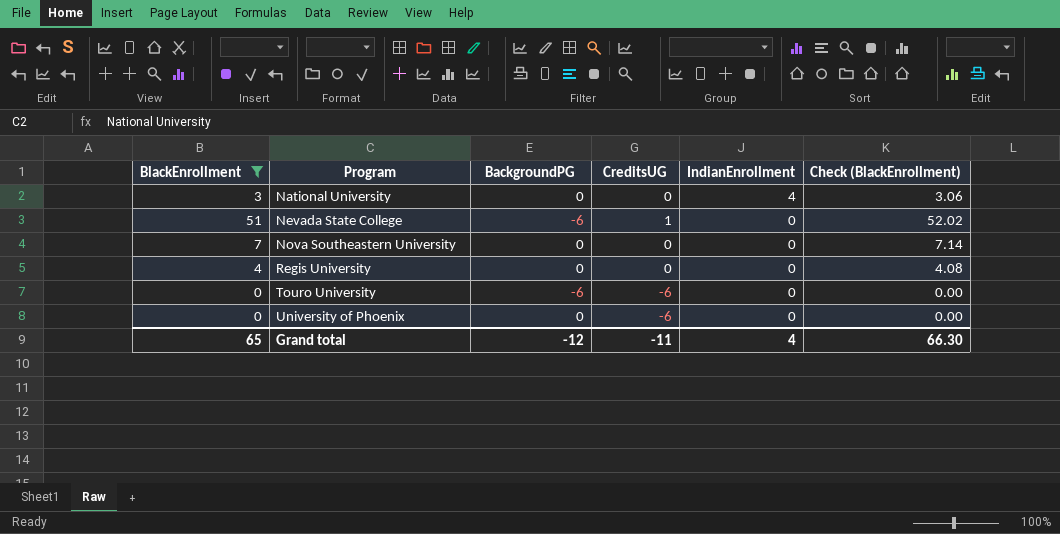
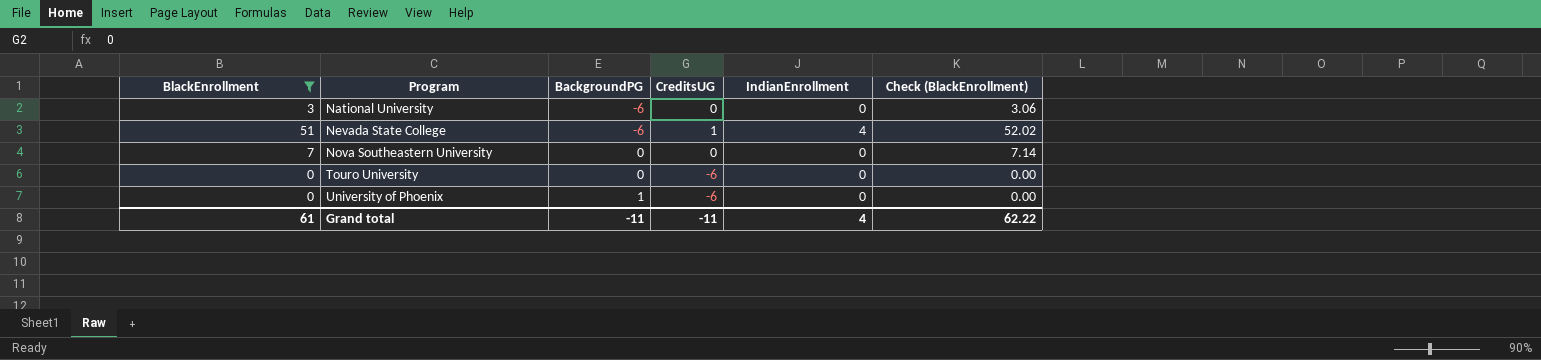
row Regis University: 4 | 0 | 0 | 0 | 4.08 -> none
National University | BackgroundPG: 0 -> -6
National University | IndianEnrollment: 4 -> 0
Nevada State College | IndianEnrollment: 0 -> 4
Touro University | BackgroundPG: -6 -> 0
University of Phoenix | BackgroundPG: 0 -> 1
Grand total | BlackEnrollment: 65 -> 61
Grand total | BackgroundPG: -12 -> -11
Grand total | Check (BlackEnrollment): 66.30 -> 62.22

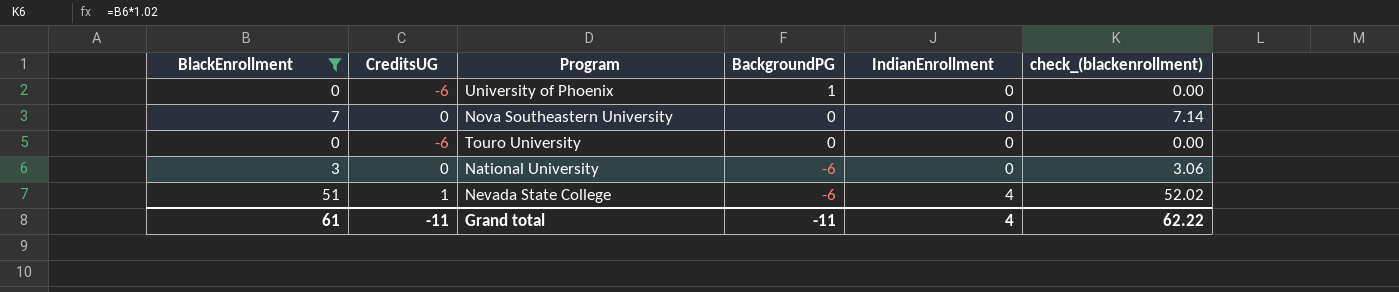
row order: Program ascending -> BackgroundPG descending
column CreditsUG | position: 4 -> 2
column name: Check (BlackEnrollment) -> check_(blackenrollment)

